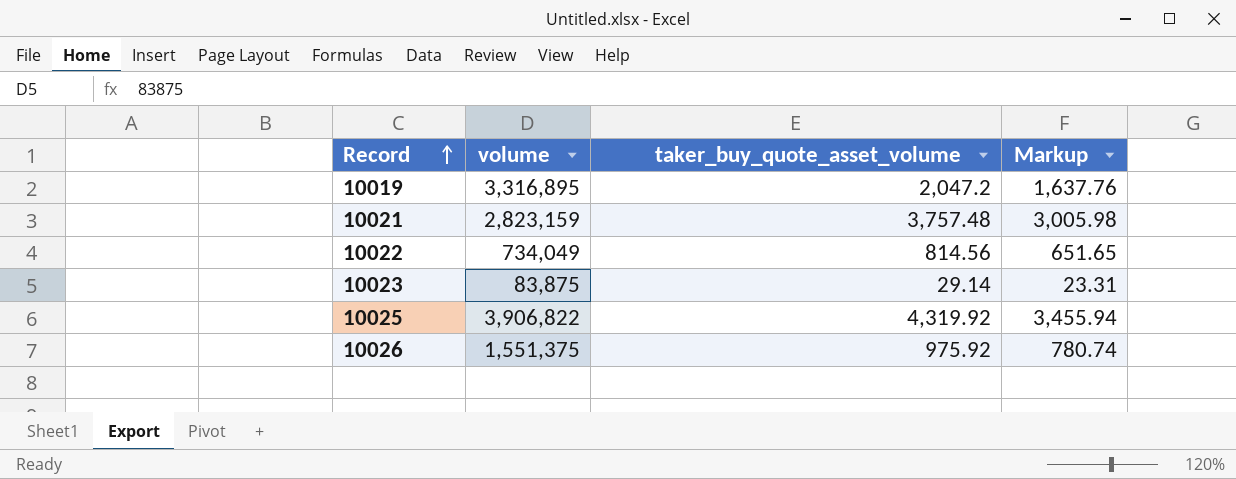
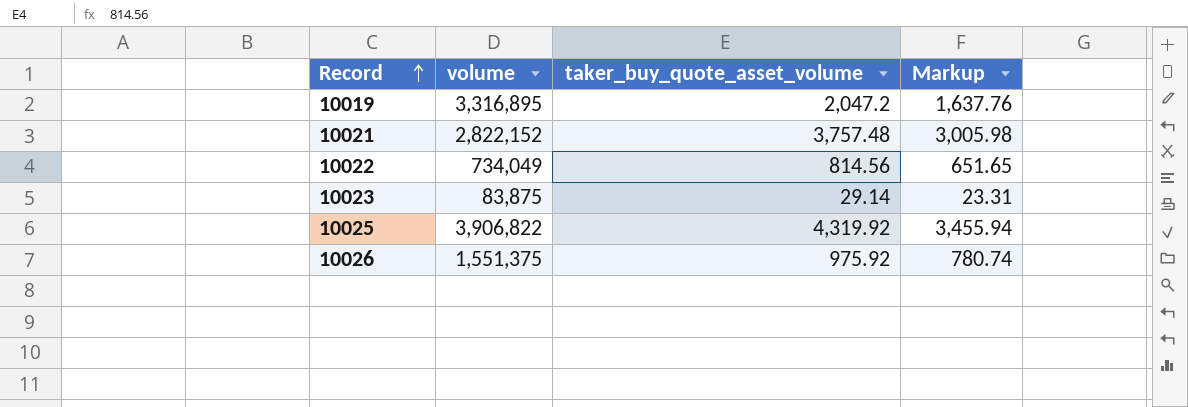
10021 | volume: 2,823,159 -> 2,822,152

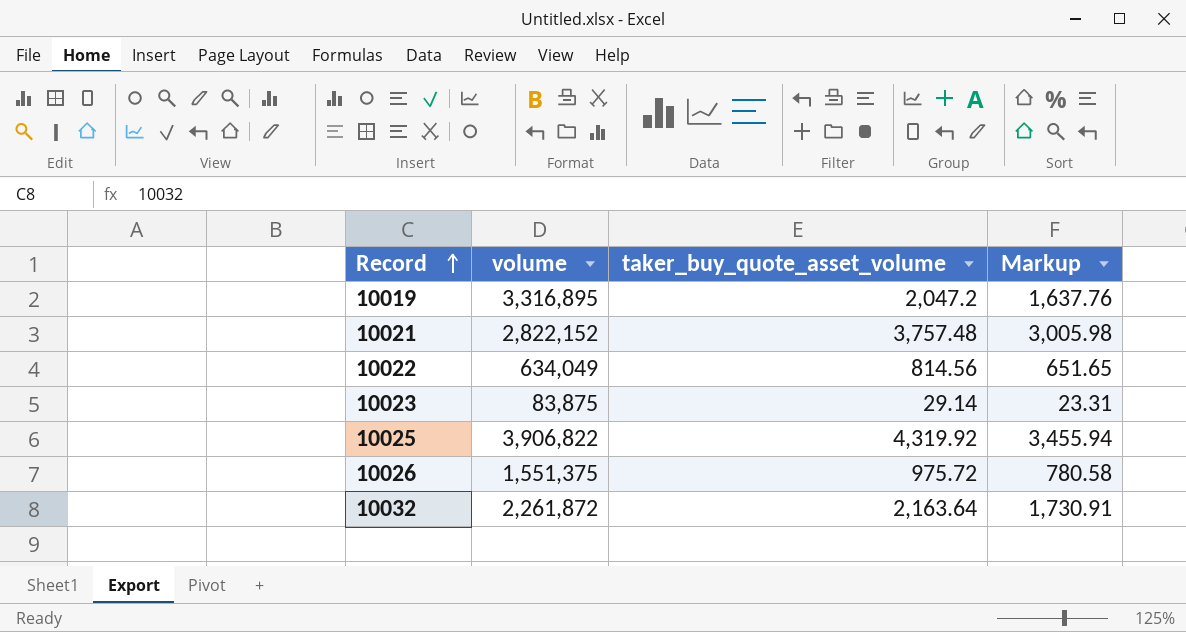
10022 | volume: 734,049 -> 634,049
10026 | taker_buy_quote_asset_volume: 975.92 -> 975.72
10026 | Markup: 780.74 -> 780.58
row 10032: none -> 2,261,872 | 2,163.64 | 1,730.91

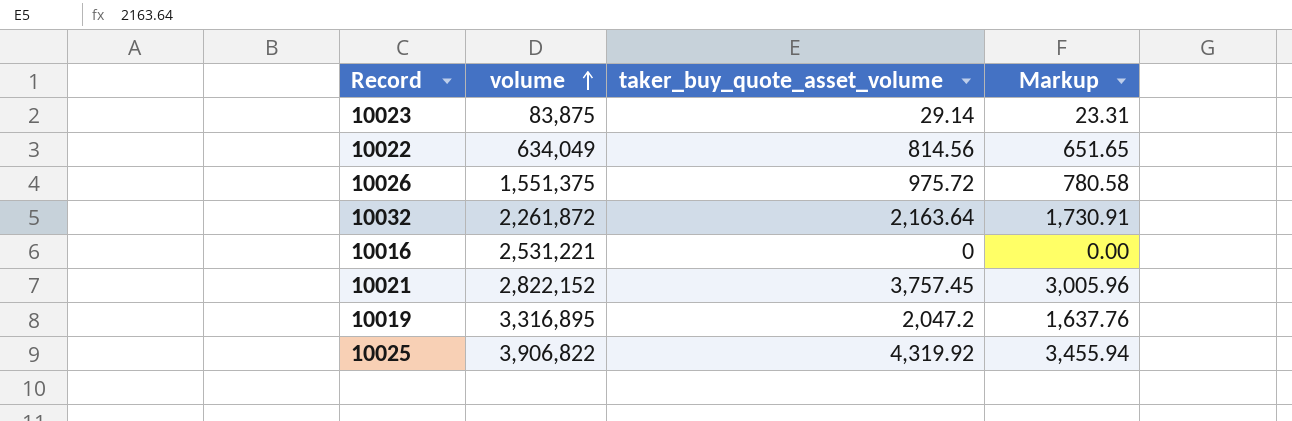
row order: Record ascending -> volume ascending
row 10016: none -> 2,531,221 | 0 | 0.00
10021 | taker_buy_quote_asset_volume: 3,757.48 -> 3,757.45
10021 | Markup: 3,005.98 -> 3,005.96

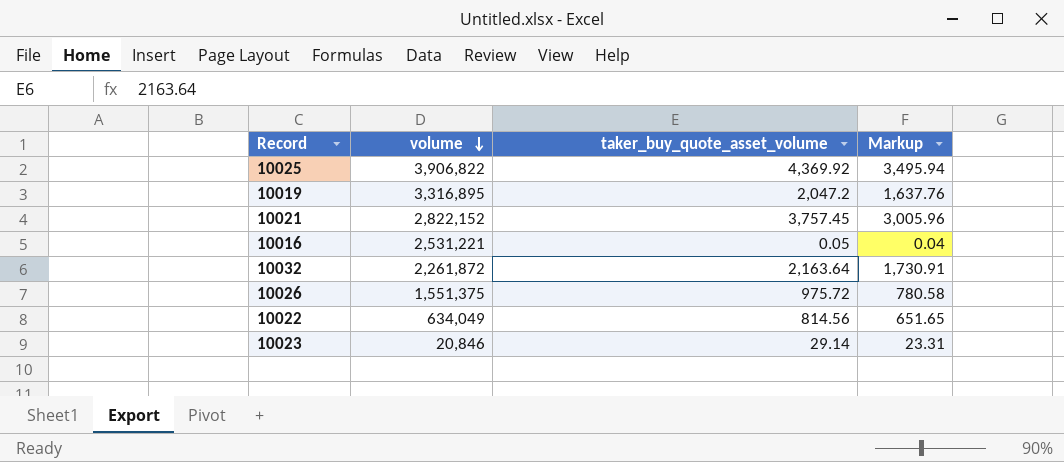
row order: volume ascending -> volume descending
10025 | taker_buy_quote_asset_volume: 4,319.92 -> 4,369.92
10025 | Markup: 3,455.94 -> 3,495.94
10016 | taker_buy_quote_asset_volume: 0 -> 0.05
10016 | Markup: 0.00 -> 0.04
10023 | volume: 83,875 -> 20,846

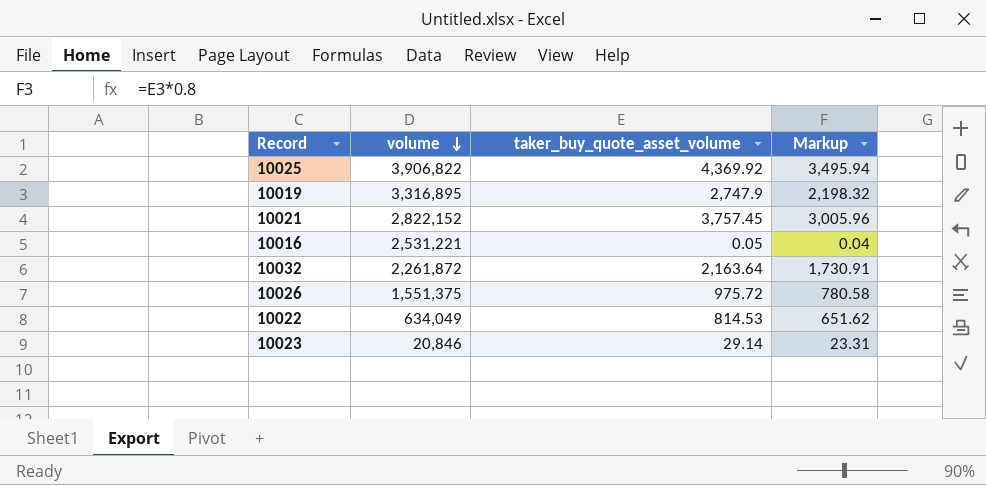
10019 | taker_buy_quote_asset_volume: 2,047.2 -> 2,747.9
10019 | Markup: 1,637.76 -> 2,198.32
10022 | taker_buy_quote_asset_volume: 814.56 -> 814.53
10022 | Markup: 651.65 -> 651.62

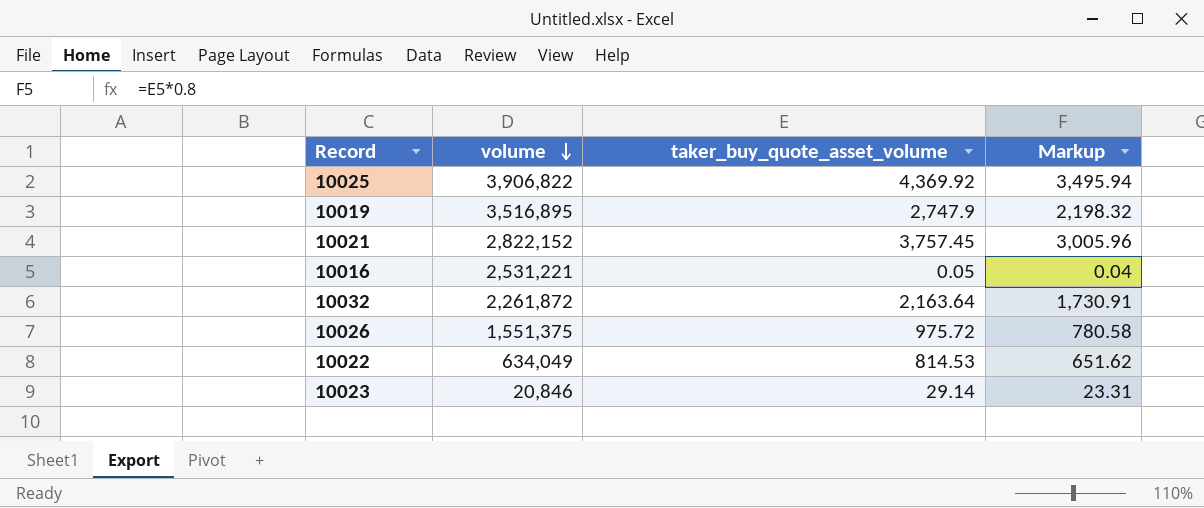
10019 | volume: 3,316,895 -> 3,516,895

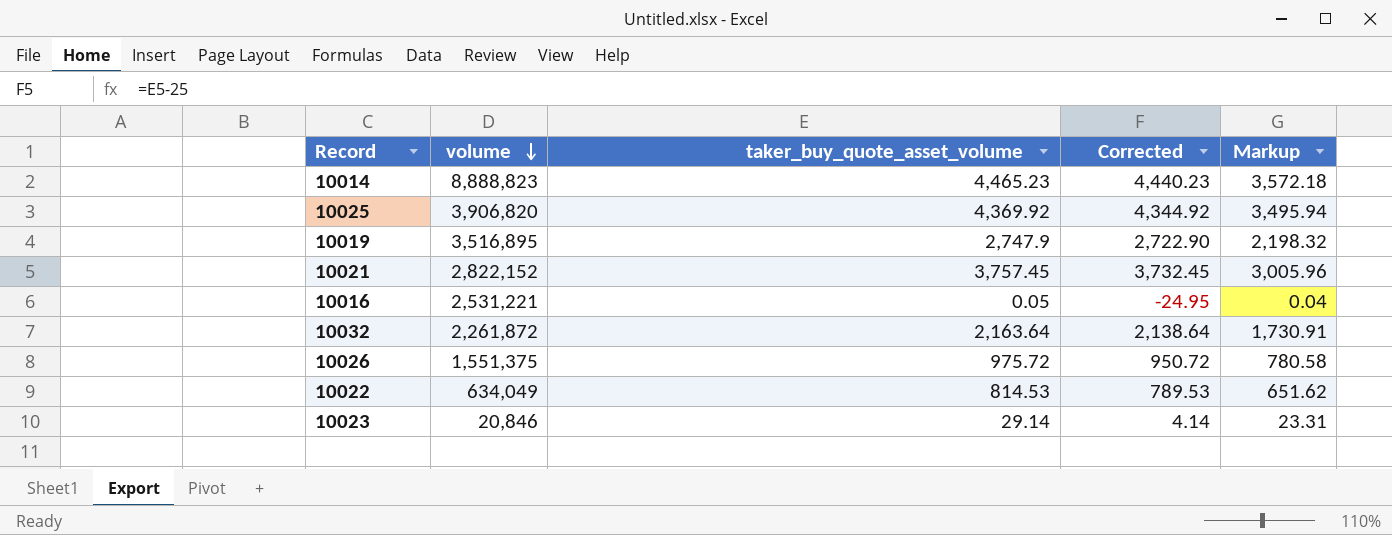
column Corrected | formula: none -> [taker_buy_quote_asset_volume] - 25
row 10014: none -> 8,888,823 | 4,465.23 | 4,440.23 | 3,572.18
10025 | volume: 3,906,822 -> 3,906,820

